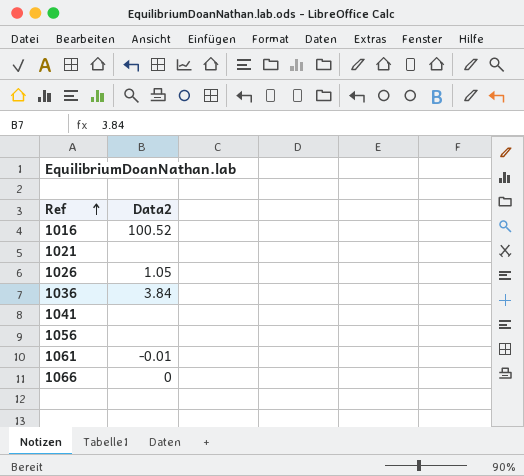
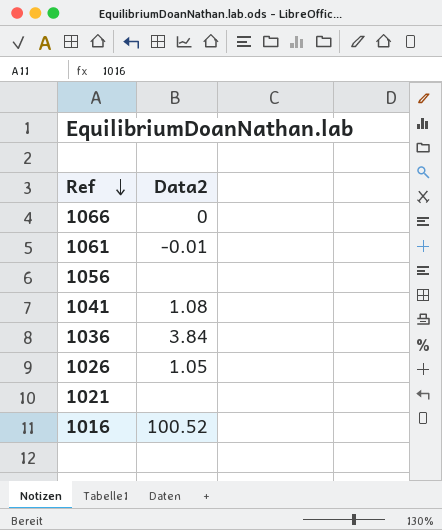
row order: Ref ascending -> Ref descending
1041 | Data2: none -> 1.08

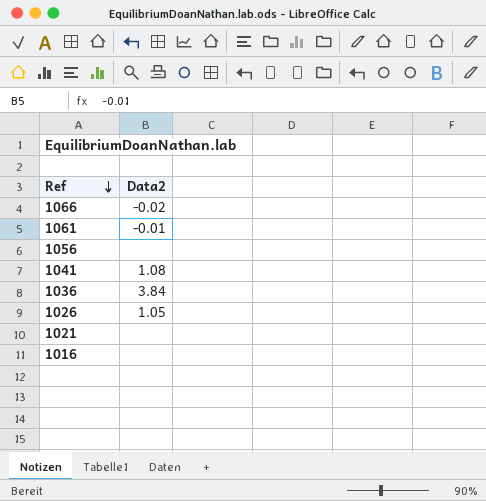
1066 | Data2: 0 -> -0.02
1016 | Data2: 100.52 -> none

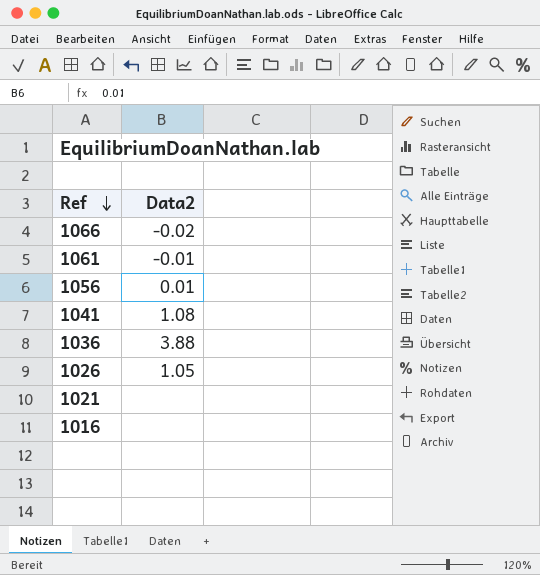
1056 | Data2: none -> 0.01
1036 | Data2: 3.84 -> 3.88

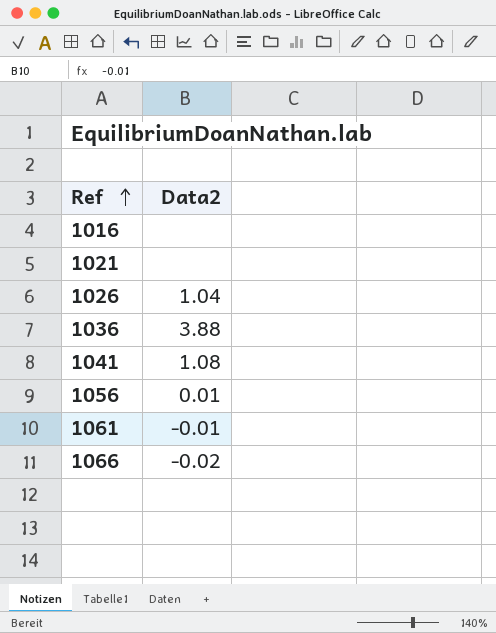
row order: Ref descending -> Ref ascending
1026 | Data2: 1.05 -> 1.04

